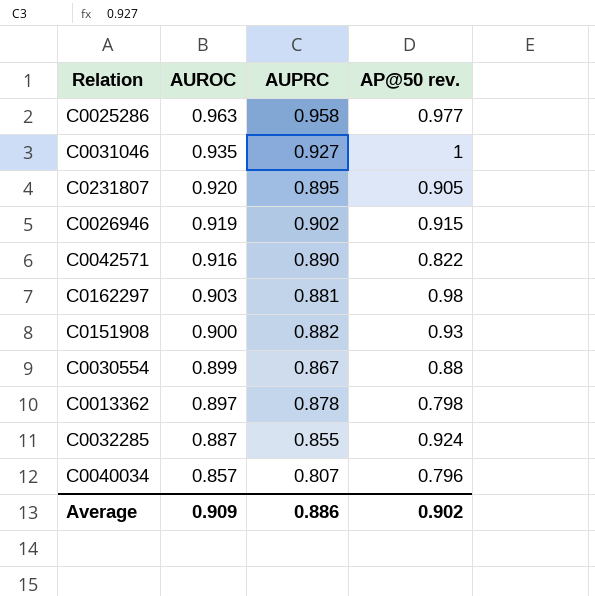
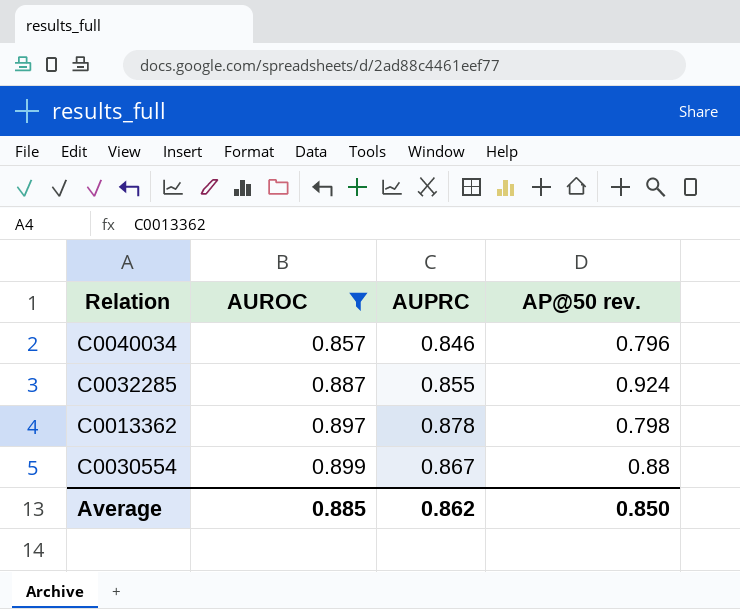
filter: none -> AUROC <= 0.899
row order: AUROC descending -> AUROC ascending
C0040034 | AUPRC: 0.807 -> 0.846
Average | AUROC: 0.909 -> 0.885
Average | AUPRC: 0.886 -> 0.862
Average | AP@50 rev.: 0.902 -> 0.850

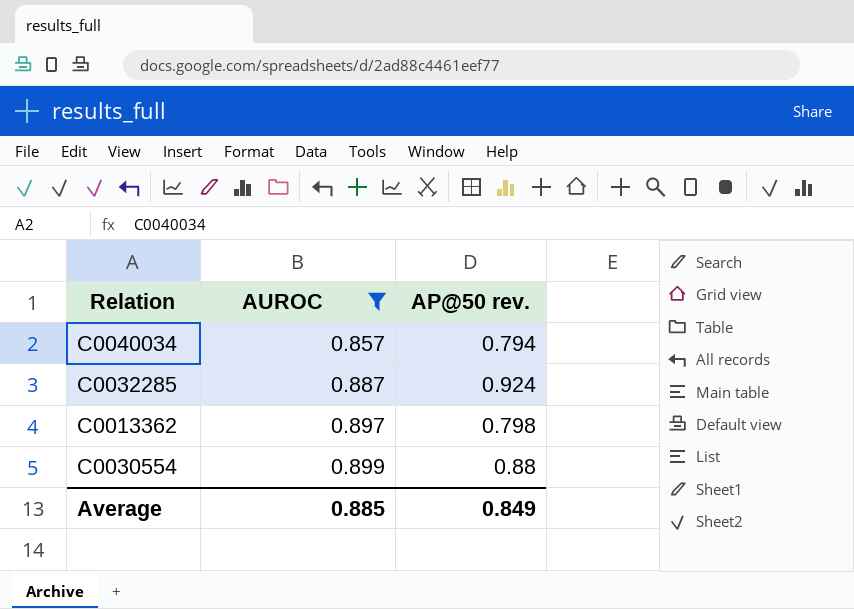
column AUPRC | position: 3 -> none
C0040034 | AP@50 rev.: 0.796 -> 0.794
Average | AP@50 rev.: 0.850 -> 0.849

